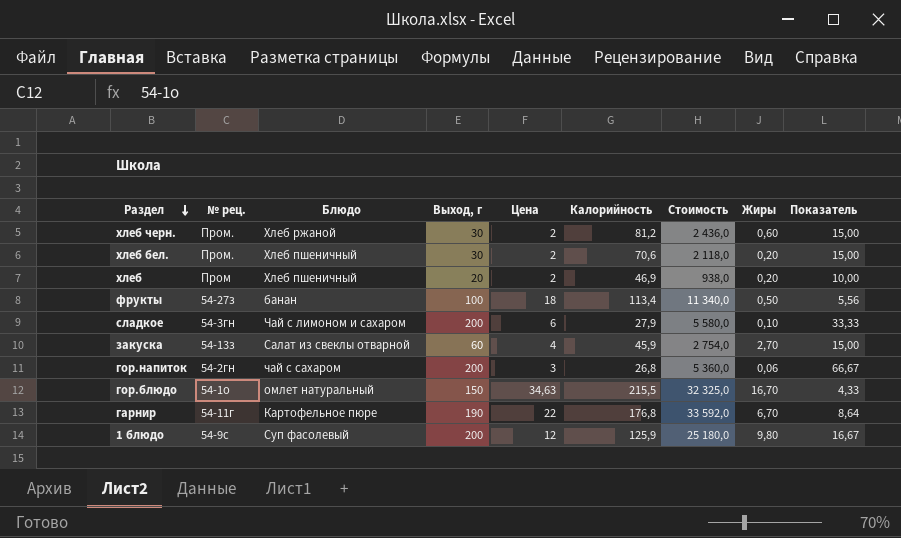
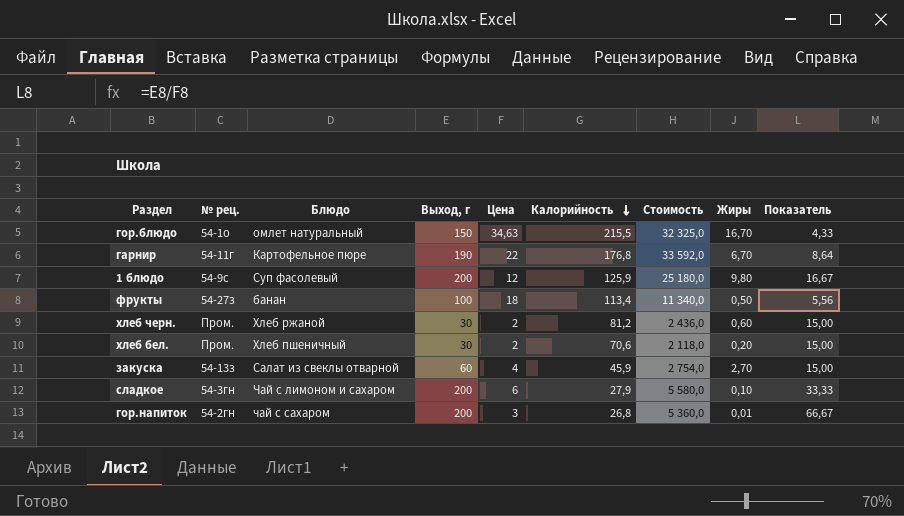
row order: Раздел descending -> Калорийность descending
row хлеб: Пром | Хлеб пшеничный | 20 | 2 | 46,9 | 938,0 | 0,20 | 10,00 -> none
гор.напиток | Жиры: 0,06 -> 0,01

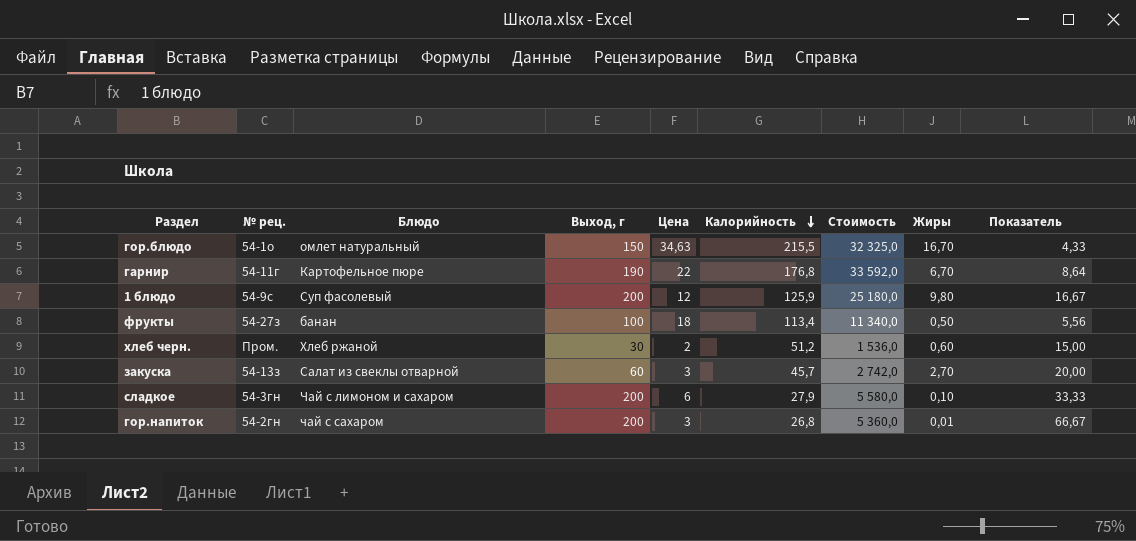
row хлеб бел.: Пром. | Хлеб пшеничный | 30 | 2 | 70,6 | 2 118,0 | 0,20 | 15,00 -> none
хлеб черн. | Калорийность: 81,2 -> 51,2
хлеб черн. | Стоимость: 2 436,0 -> 1 536,0
закуска | Цена: 4 -> 3
закуска | Калорийность: 45,9 -> 45,7
закуска | Стоимость: 2 754,0 -> 2 742,0
закуска | Показатель: 15,00 -> 20,00

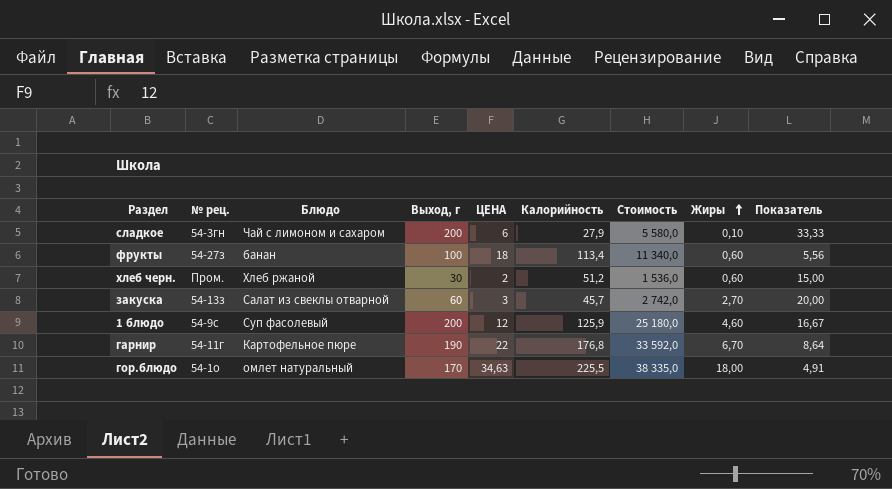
row order: Калорийность descending -> Жиры ascending
column name: Цена -> ЦЕНА
row гор.напиток: 54-2гн | чай с сахаром | 200 | 3 | 26,8 | 5 360,0 | 0,01 | 66,67 -> none
фрукты | Жиры: 0,50 -> 0,60
1 блюдо | Жиры: 9,80 -> 4,60
гор.блюдо | Выход, г: 150 -> 170
гор.блюдо | Калорийность: 215,5 -> 225,5
гор.блюдо | Стоимость: 32 325,0 -> 38 335,0
гор.блюдо | Жиры: 16,70 -> 18,00
гор.блюдо | Показатель: 4,33 -> 4,91

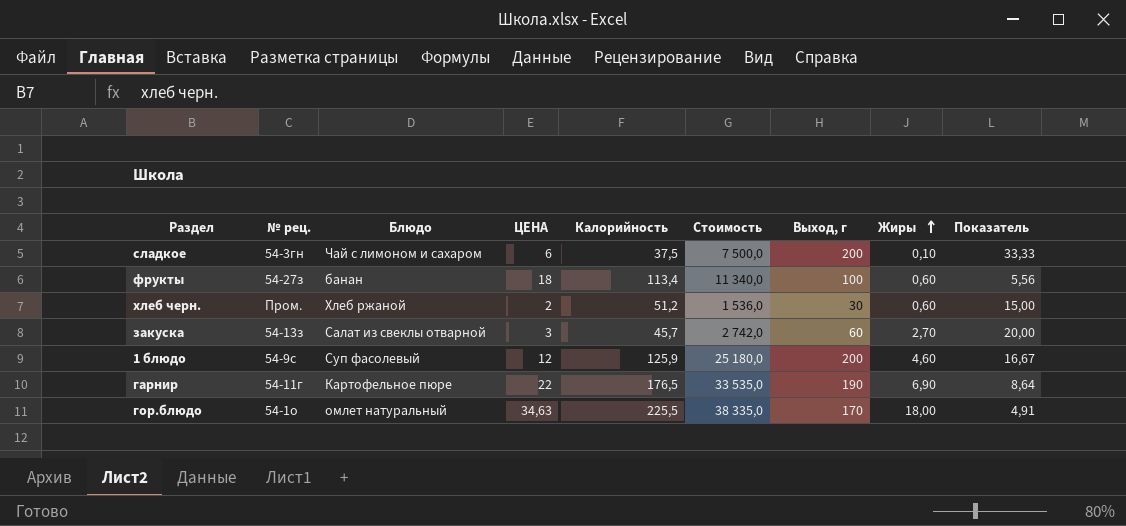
column Выход, г | position: 4 -> 7
сладкое | Калорийность: 27,9 -> 37,5
сладкое | Стоимость: 5 580,0 -> 7 500,0
гарнир | Калорийность: 176,8 -> 176,5
гарнир | Стоимость: 33 592,0 -> 33 535,0
гарнир | Жиры: 6,70 -> 6,90

